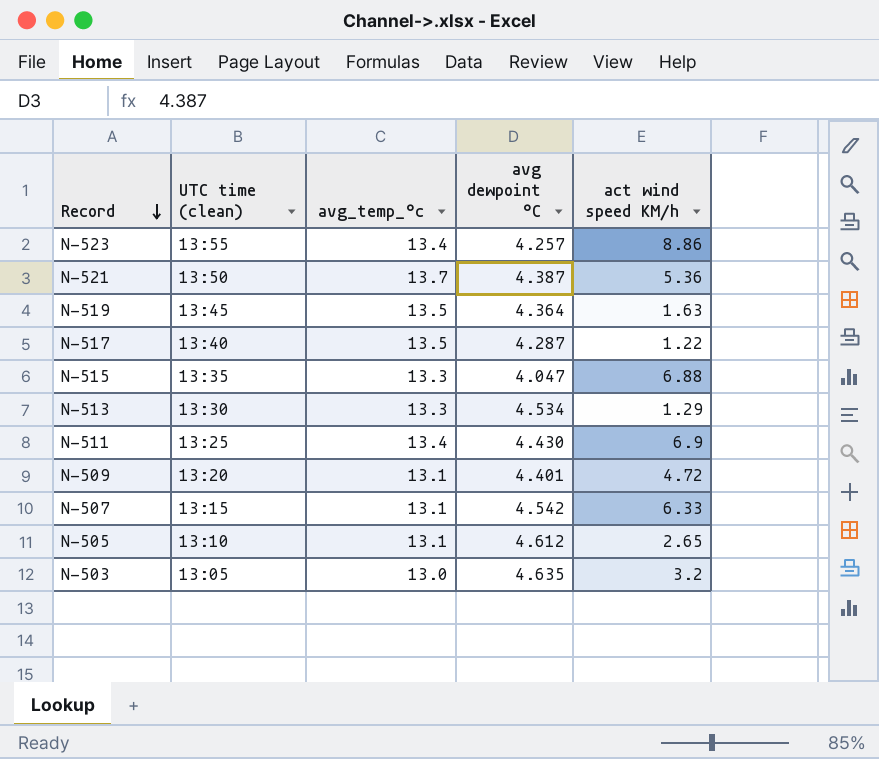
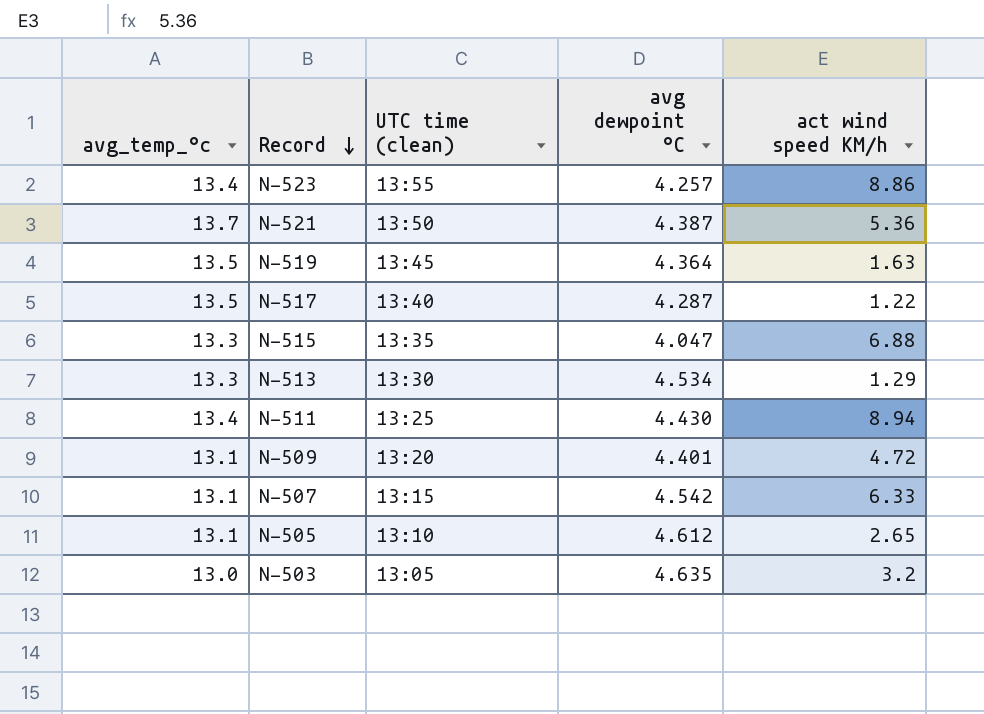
column avg_temp_°c | position: 3 -> 1
N-511 | act wind speed KM/h: 6.9 -> 8.94

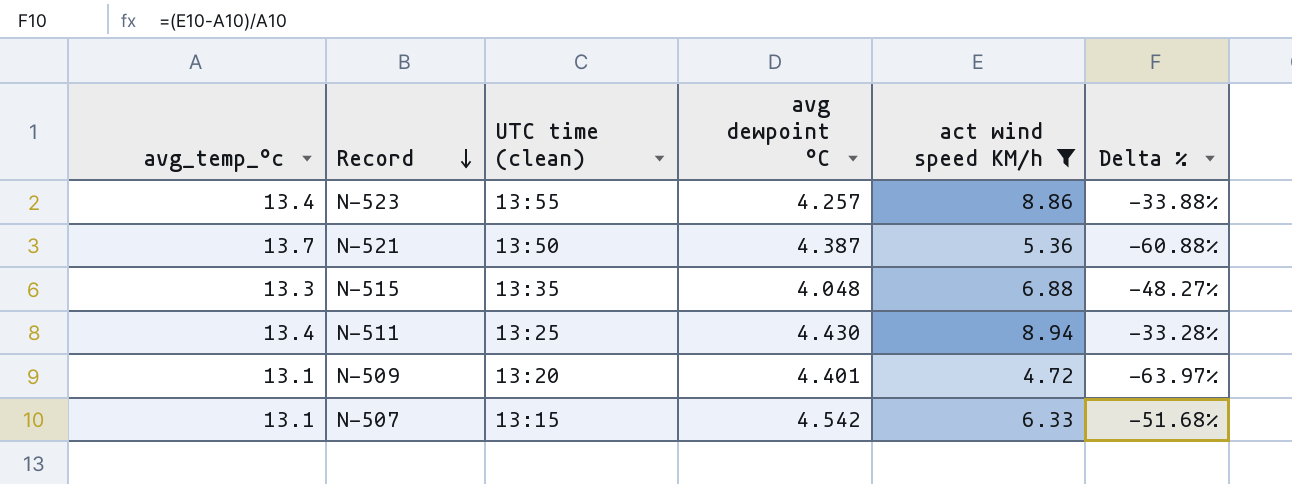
filter: none -> act wind speed KM/h >= 4.72
column Delta % | formula: none -> ([act wind speed KM/h] - [avg_temp_°c]) / [avg_temp_°c]
N-515 | avg dewpoint °C: 4.047 -> 4.048

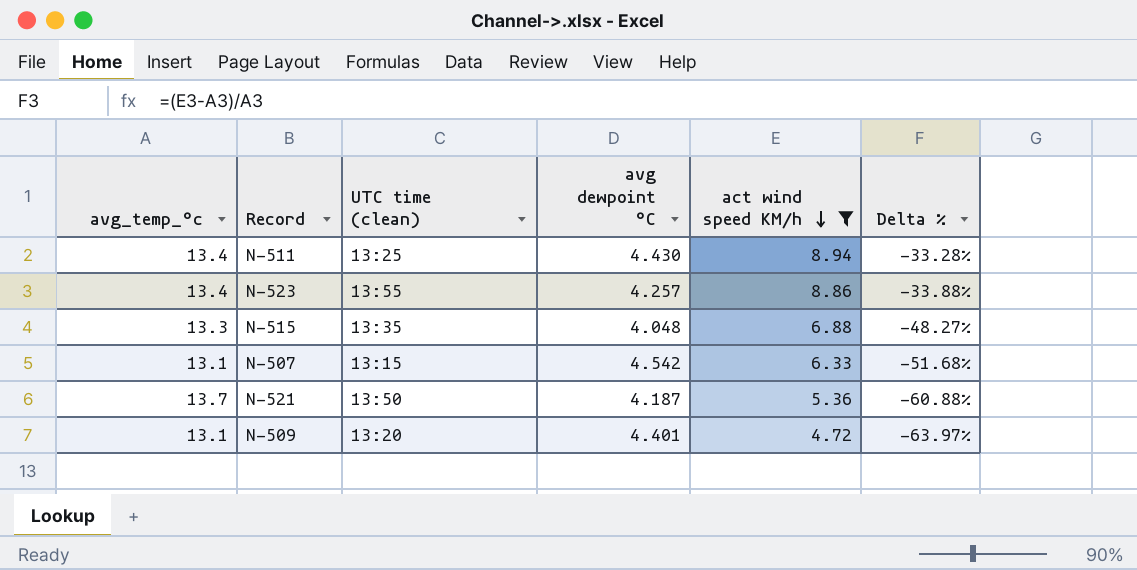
row order: Record descending -> act wind speed KM/h descending
N-521 | avg dewpoint °C: 4.387 -> 4.187

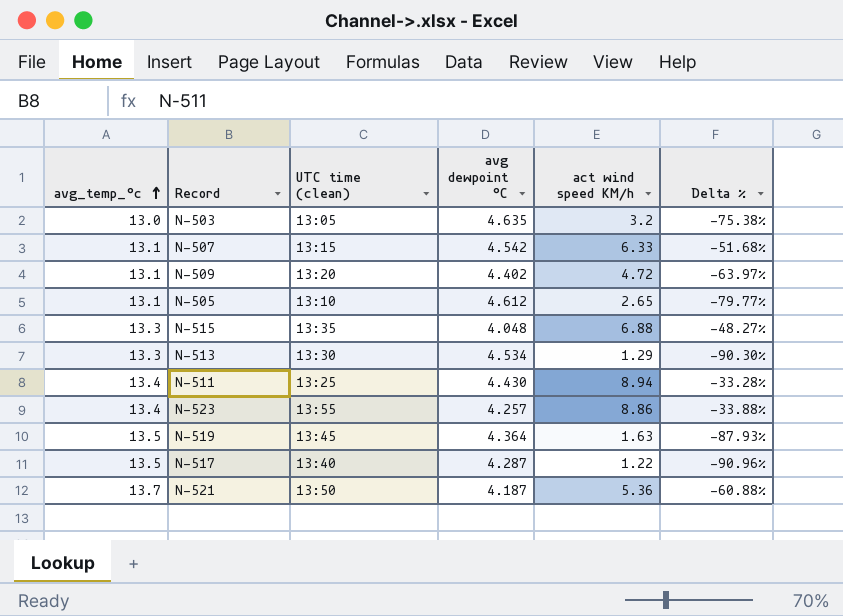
filter: act wind speed KM/h >= 4.72 -> none
row order: act wind speed KM/h descending -> avg_temp_°c ascending
N-509 | avg dewpoint °C: 4.401 -> 4.402

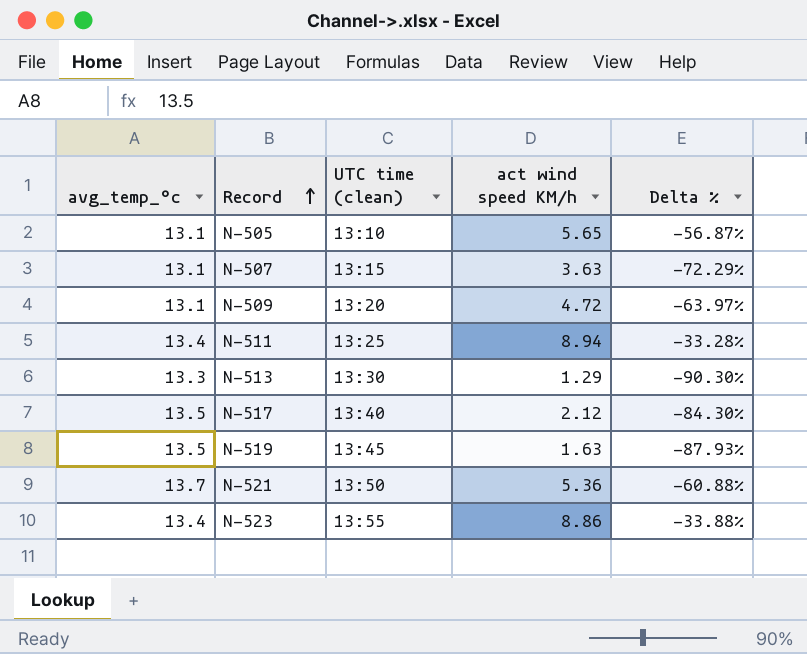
row order: avg_temp_°c ascending -> Record ascending
column avg dewpoint °C | position: 4 -> none
row N-503: 13.0 | 13:05 | 4.635 | 3.2 | -75.38% -> none
row N-515: 13.3 | 13:35 | 4.048 | 6.88 | -48.27% -> none
N-505 | act wind speed KM/h: 2.65 -> 5.65
N-505 | Delta %: -79.77% -> -56.87%
N-507 | act wind speed KM/h: 6.33 -> 3.63
N-507 | Delta %: -51.68% -> -72.29%
N-517 | act wind speed KM/h: 1.22 -> 2.12
N-517 | Delta %: -90.96% -> -84.30%

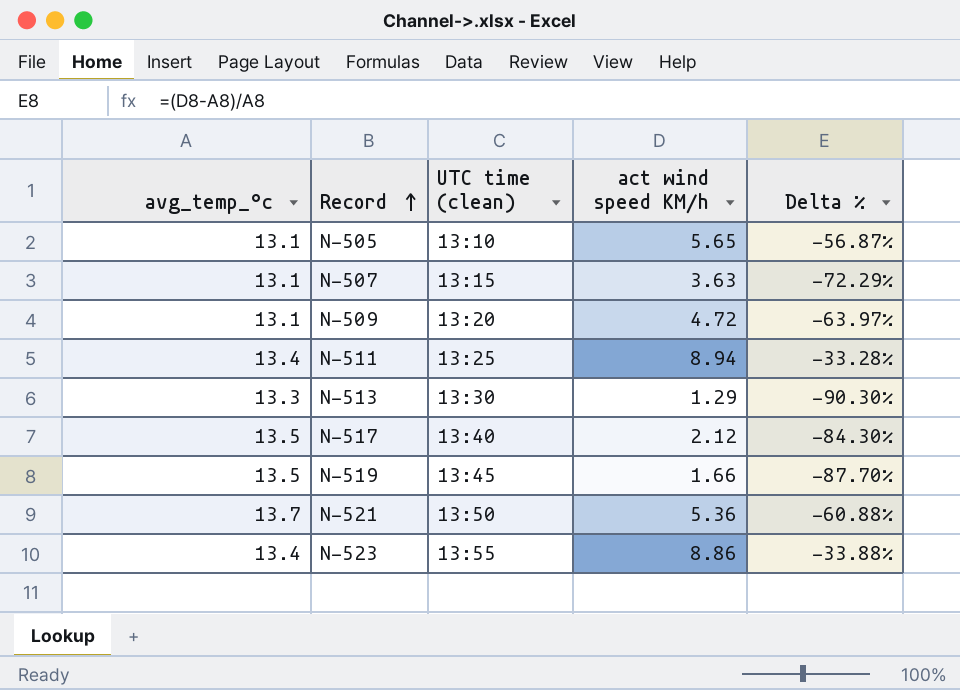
N-519 | act wind speed KM/h: 1.63 -> 1.66
N-519 | Delta %: -87.93% -> -87.70%

